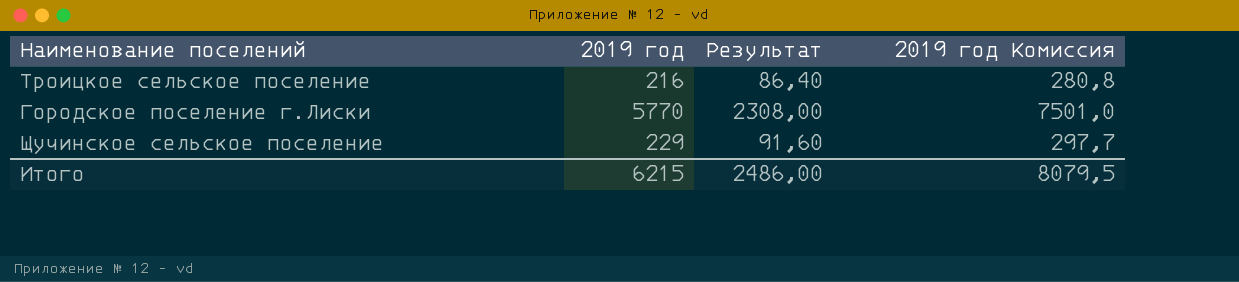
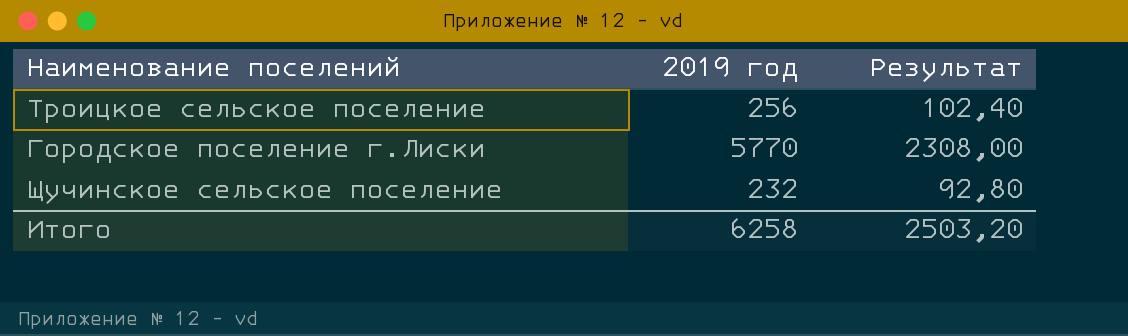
column 2019 год Комиссия | formula: [2019 год] * 1,3 -> none
Троицкое сельское поселение | 2019 год: 216 -> 256
Троицкое сельское поселение | Результат: 86,40 -> 102,40
Щучинское сельское поселение | 2019 год: 229 -> 232
Щучинское сельское поселение | Результат: 91,60 -> 92,80
Итого | 2019 год: 6215 -> 6258
Итого | Результат: 2486,00 -> 2503,20

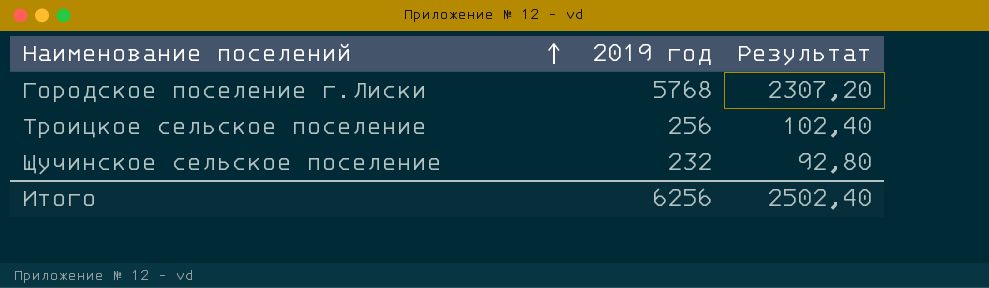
row order: none -> Наименование поселений ascending
Городское поселение г.Лиски | 2019 год: 5770 -> 5768
Городское поселение г.Лиски | Результат: 2308,00 -> 2307,20
Итого | 2019 год: 6258 -> 6256
Итого | Результат: 2503,20 -> 2502,40

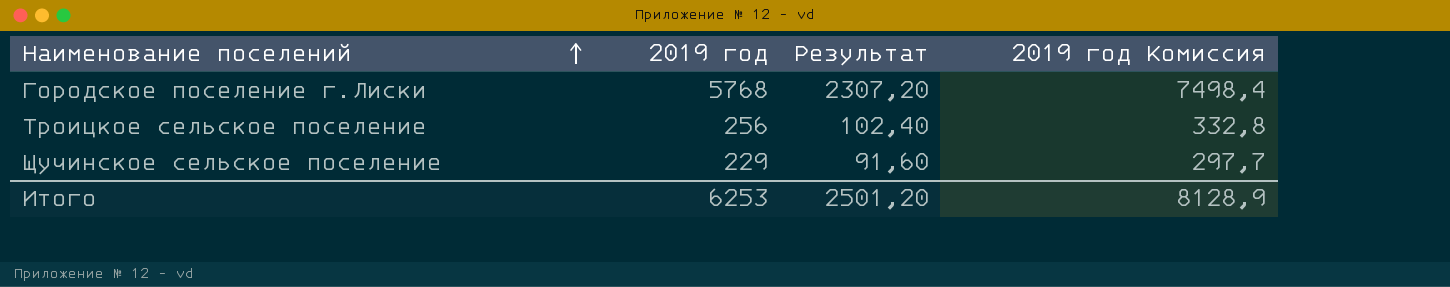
column 2019 год Комиссия | formula: none -> [2019 год] * 1,3
Щучинское сельское поселение | 2019 год: 232 -> 229
Щучинское сельское поселение | Результат: 92,80 -> 91,60
Итого | 2019 год: 6256 -> 6253
Итого | Результат: 2502,40 -> 2501,20

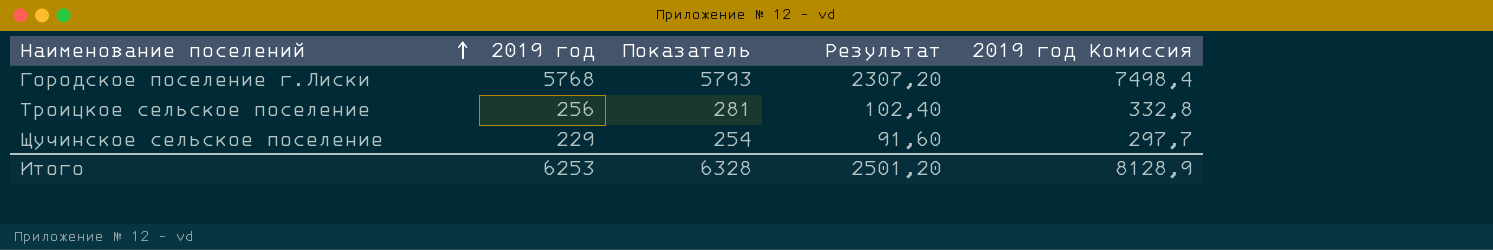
column Показатель | formula: none -> [2019 год] + 25

